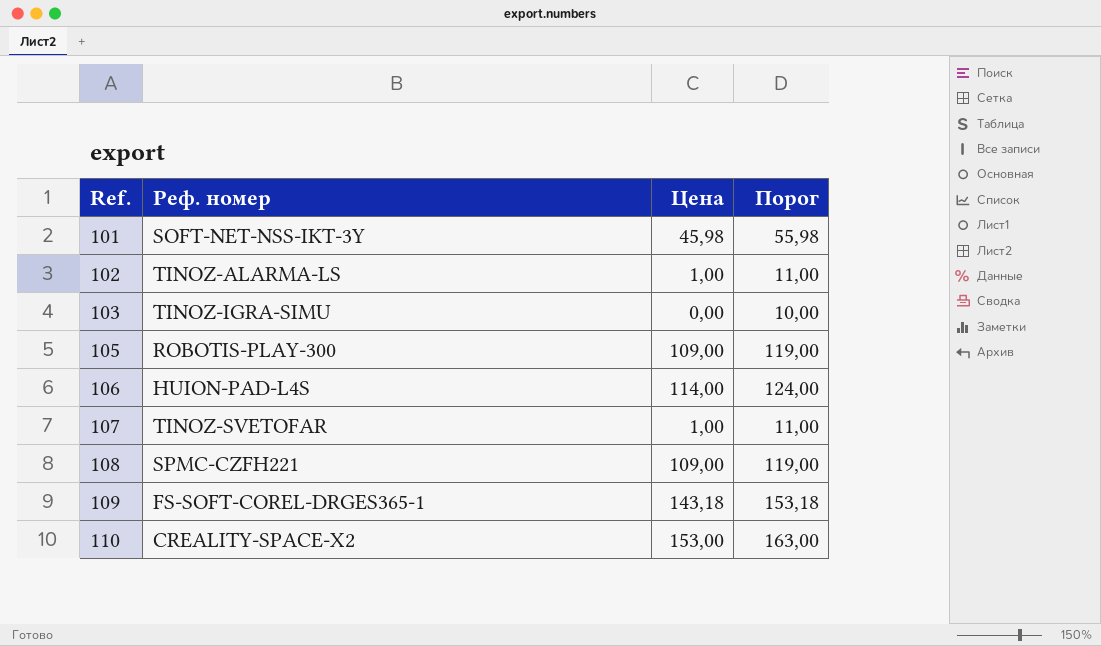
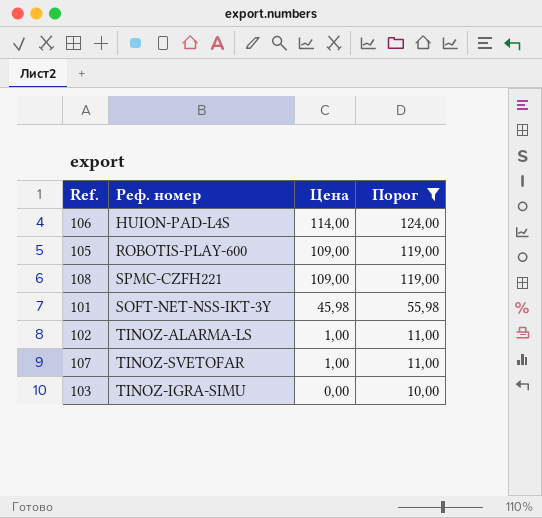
filter: none -> Порог <= 124,00
row order: Ref. ascending -> Цена descending
105 | Реф. номер: ROBOTIS-PLAY-300 -> ROBOTIS-PLAY-600

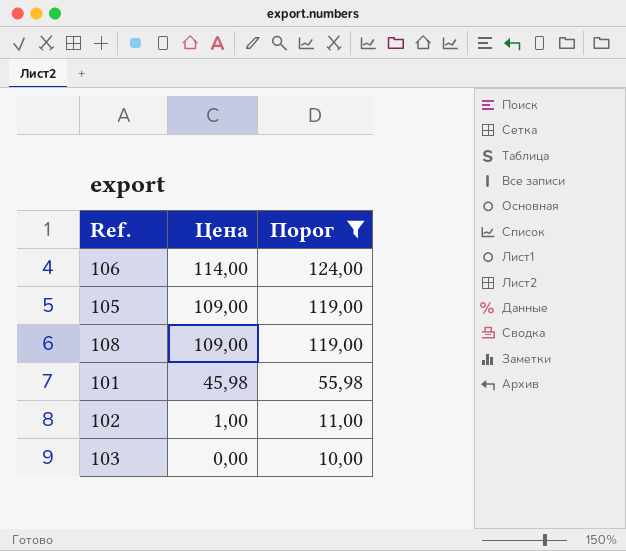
column Реф. номер | position: 2 -> none
row 107: TINOZ-SVETOFAR | 1,00 | 11,00 -> none

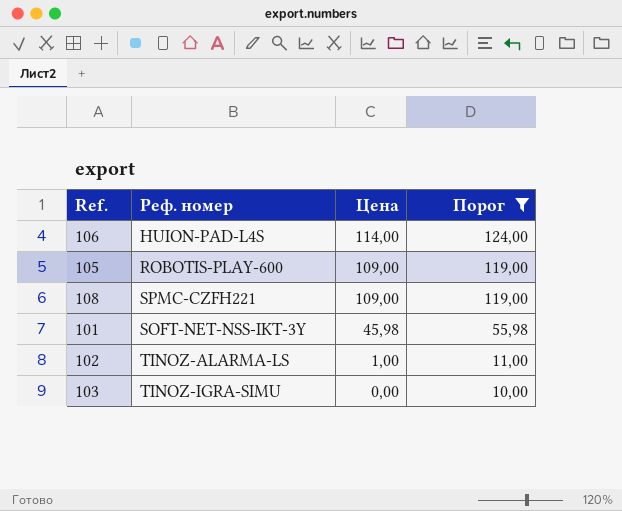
column Реф. номер | position: none -> 2

